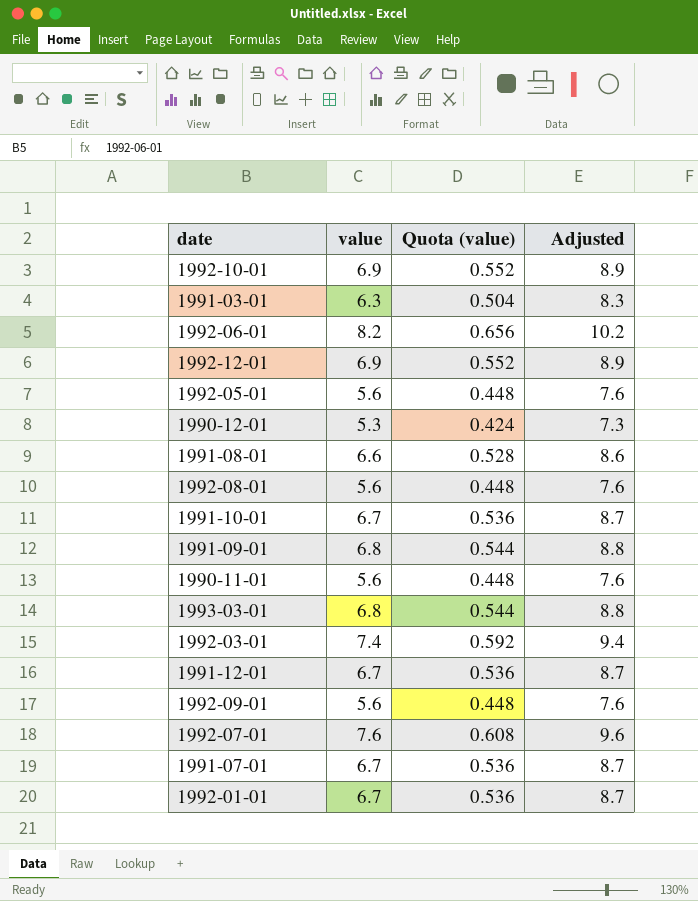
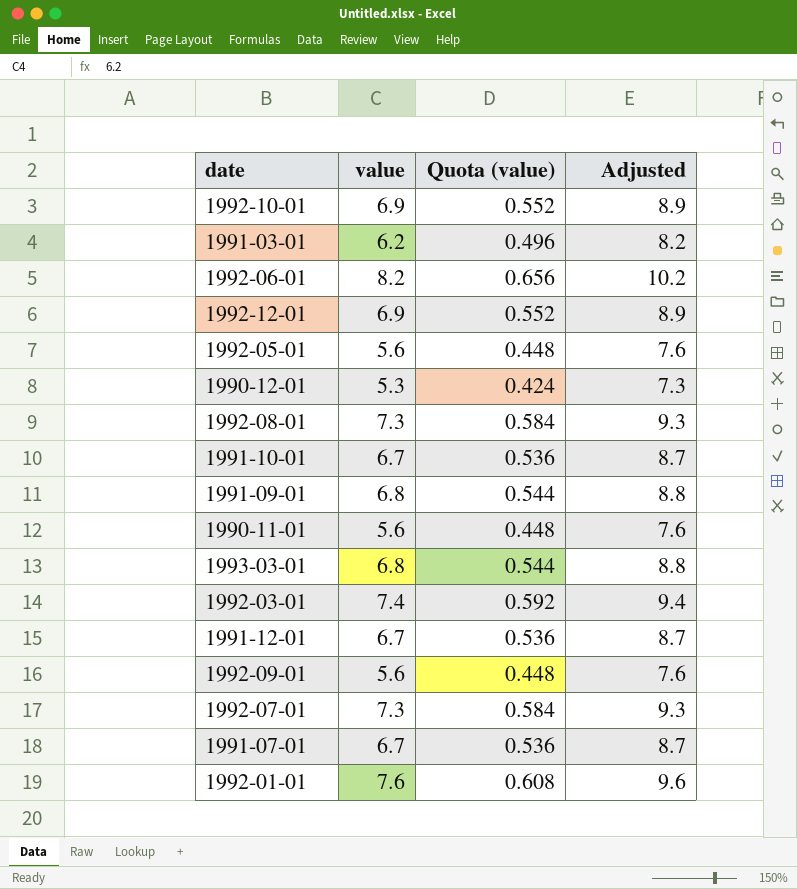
row 1991-08-01: 6.6 | 0.528 | 8.6 -> none
1991-03-01 | value: 6.3 -> 6.2
1991-03-01 | Quota (value): 0.504 -> 0.496
1991-03-01 | Adjusted: 8.3 -> 8.2
1992-08-01 | value: 5.6 -> 7.3
1992-08-01 | Quota (value): 0.448 -> 0.584
1992-08-01 | Adjusted: 7.6 -> 9.3
1992-07-01 | value: 7.6 -> 7.3
1992-07-01 | Quota (value): 0.608 -> 0.584
1992-07-01 | Adjusted: 9.6 -> 9.3
1992-01-01 | value: 6.7 -> 7.6
1992-01-01 | Quota (value): 0.536 -> 0.608
1992-01-01 | Adjusted: 8.7 -> 9.6

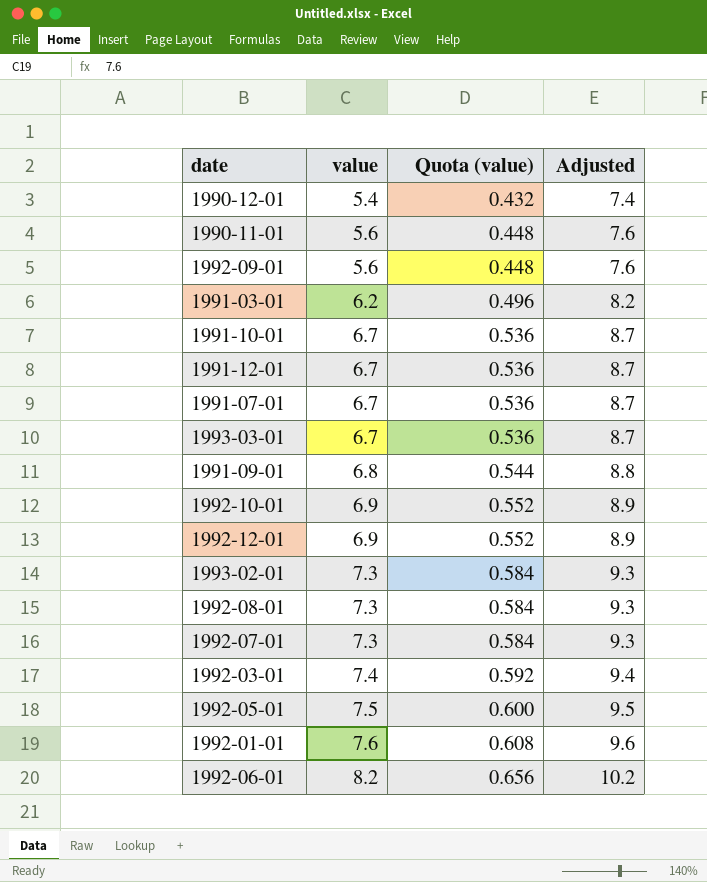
row order: none -> value ascending
1990-12-01 | value: 5.3 -> 5.4
1990-12-01 | Quota (value): 0.424 -> 0.432
1990-12-01 | Adjusted: 7.3 -> 7.4
1993-03-01 | value: 6.8 -> 6.7
1993-03-01 | Quota (value): 0.544 -> 0.536
1993-03-01 | Adjusted: 8.8 -> 8.7
row 1993-02-01: none -> 7.3 | 0.584 | 9.3
1992-05-01 | value: 5.6 -> 7.5
1992-05-01 | Quota (value): 0.448 -> 0.600
1992-05-01 | Adjusted: 7.6 -> 9.5

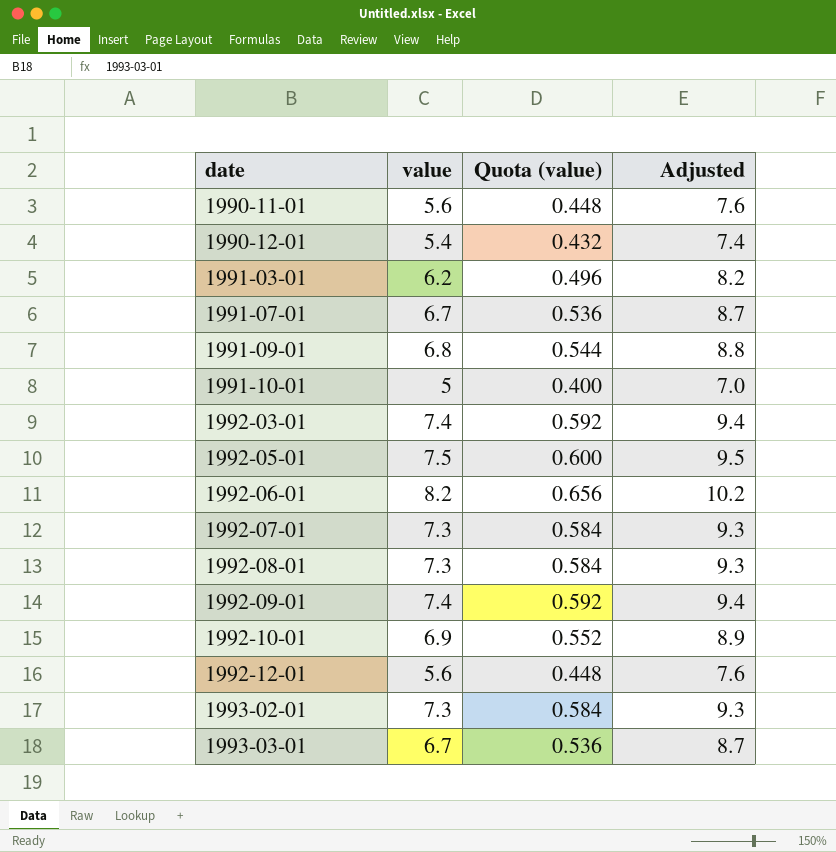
row order: value ascending -> date ascending
row 1991-12-01: 6.7 | 0.536 | 8.7 -> none
row 1992-01-01: 7.6 | 0.608 | 9.6 -> none
1991-10-01 | value: 6.7 -> 5
1991-10-01 | Quota (value): 0.536 -> 0.400
1991-10-01 | Adjusted: 8.7 -> 7.0
1992-09-01 | value: 5.6 -> 7.4
1992-09-01 | Quota (value): 0.448 -> 0.592
1992-09-01 | Adjusted: 7.6 -> 9.4
1992-12-01 | value: 6.9 -> 5.6
1992-12-01 | Quota (value): 0.552 -> 0.448
1992-12-01 | Adjusted: 8.9 -> 7.6

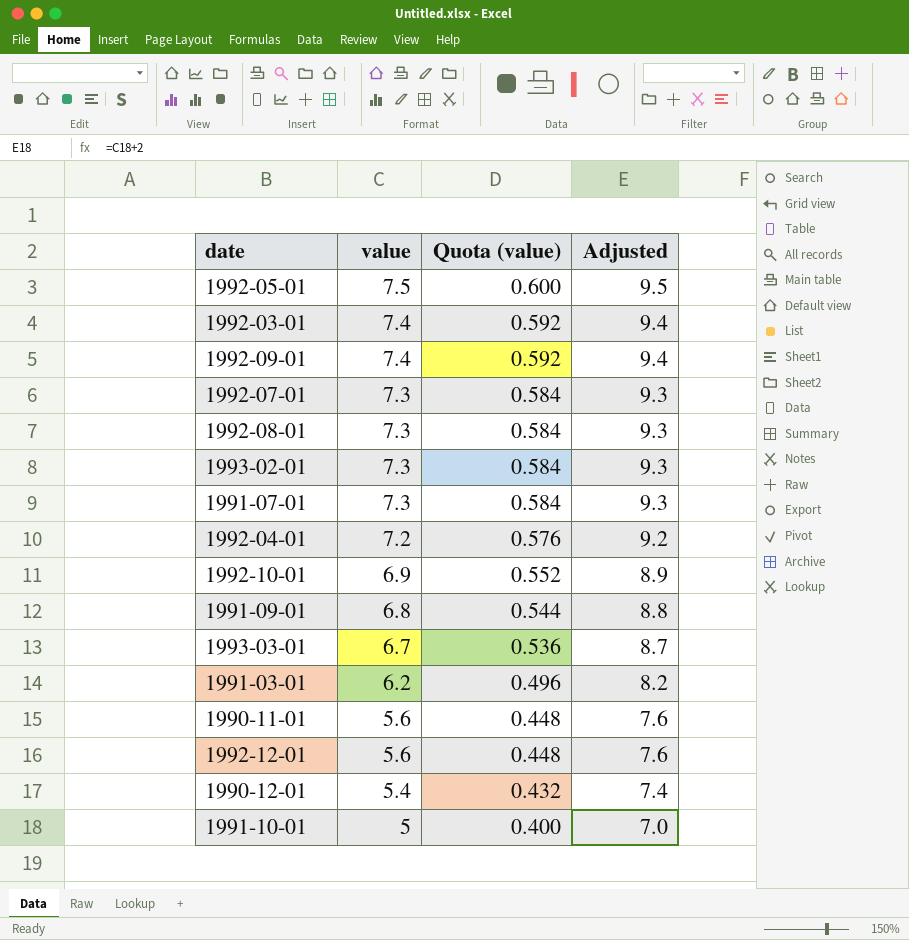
row order: date ascending -> value descending
row 1992-06-01: 8.2 | 0.656 | 10.2 -> none
1991-07-01 | value: 6.7 -> 7.3
1991-07-01 | Quota (value): 0.536 -> 0.584
1991-07-01 | Adjusted: 8.7 -> 9.3
row 1992-04-01: none -> 7.2 | 0.576 | 9.2

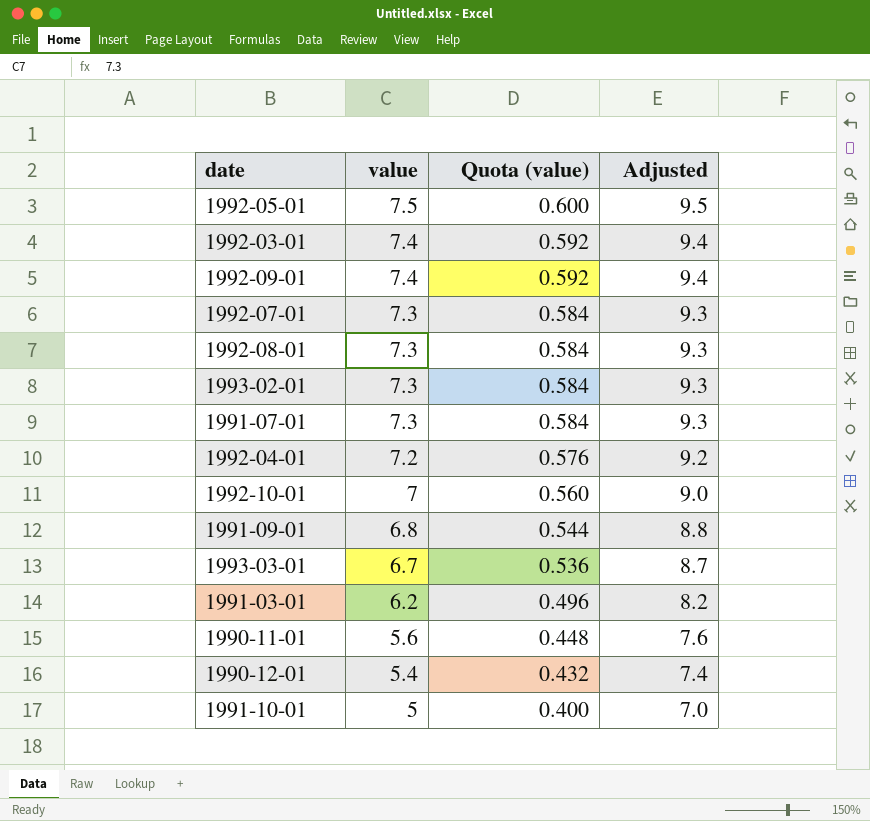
row 1992-12-01: 5.6 | 0.448 | 7.6 -> none
1992-10-01 | value: 6.9 -> 7
1992-10-01 | Quota (value): 0.552 -> 0.560
1992-10-01 | Adjusted: 8.9 -> 9.0

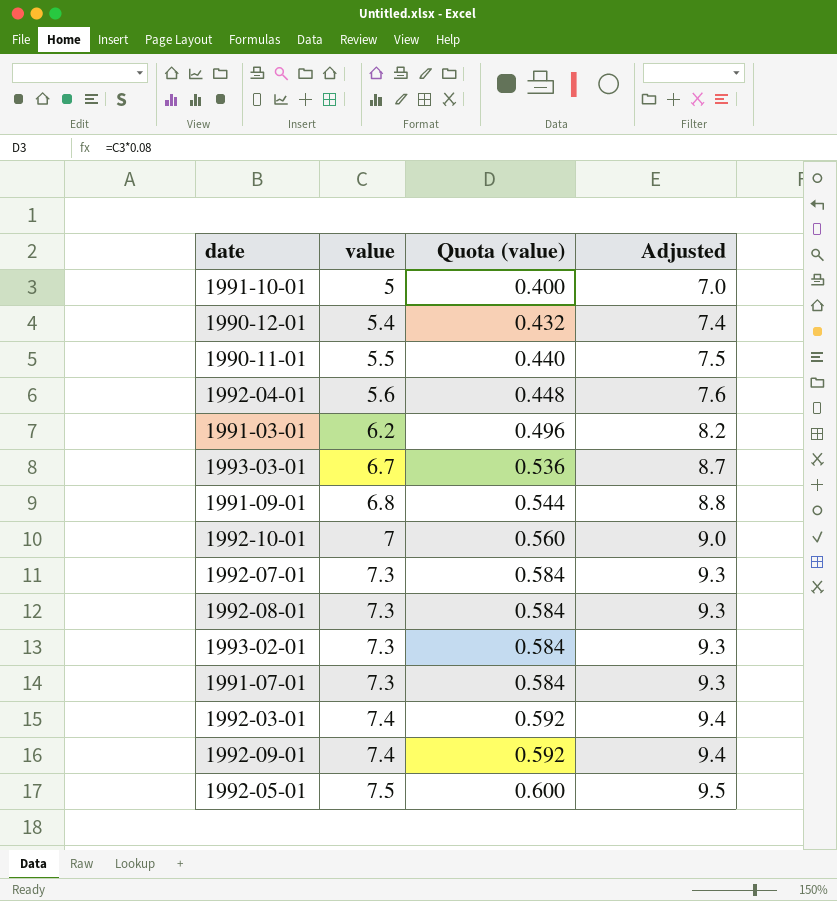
row order: value descending -> value ascending
1990-11-01 | value: 5.6 -> 5.5
1990-11-01 | Quota (value): 0.448 -> 0.440
1990-11-01 | Adjusted: 7.6 -> 7.5
1992-04-01 | value: 7.2 -> 5.6
1992-04-01 | Quota (value): 0.576 -> 0.448
1992-04-01 | Adjusted: 9.2 -> 7.6

